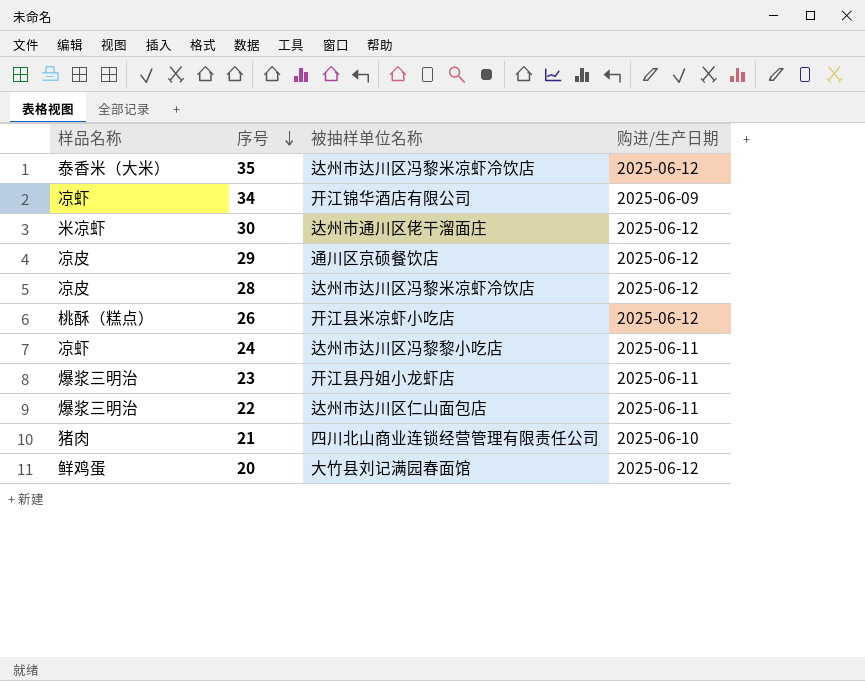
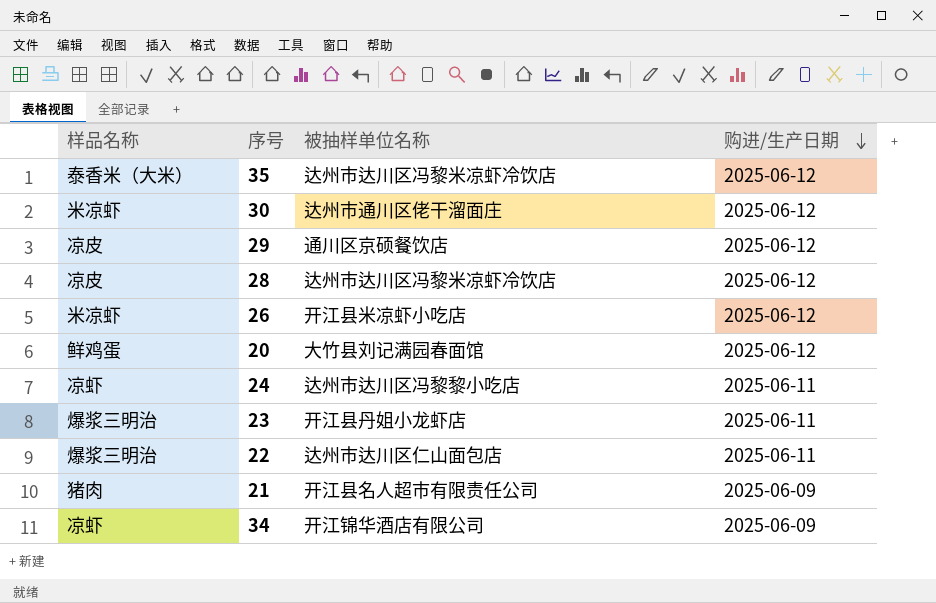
row order: 序号 descending -> 购进/生产日期 descending
26 | 样品名称: 桃酥（糕点） -> 米凉虾
21 | 被抽样单位名称: 四川北山商业连锁经营管理有限责任公司 -> 开江县名人超市有限责任公司
21 | 购进/生产日期: 2025-06-10 -> 2025-06-09

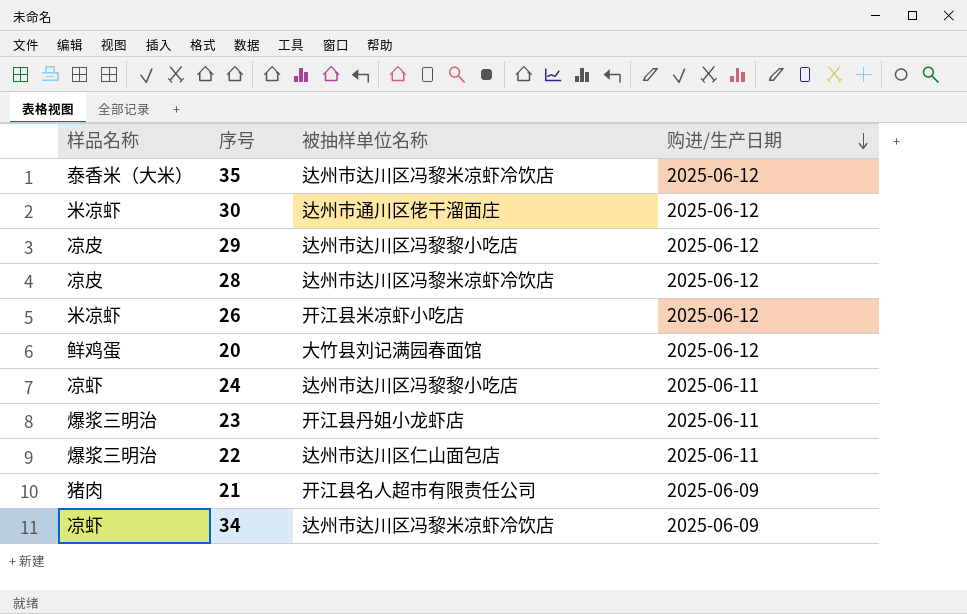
29 | 被抽样单位名称: 通川区京硕餐饮店 -> 达州市达川区冯黎黎小吃店
34 | 被抽样单位名称: 开江锦华酒店有限公司 -> 达州市达川区冯黎米凉虾冷饮店

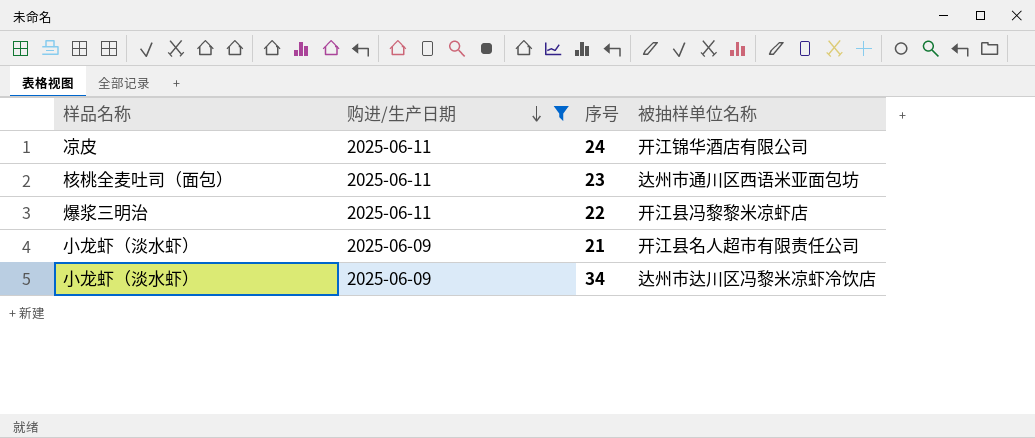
filter: none -> 购进/生产日期 != 2025-06-12
column 购进/生产日期 | position: 4 -> 2
24 | 样品名称: 凉虾 -> 凉皮
24 | 被抽样单位名称: 达州市达川区冯黎黎小吃店 -> 开江锦华酒店有限公司
23 | 样品名称: 爆浆三明治 -> 核桃全麦吐司（面包）
23 | 被抽样单位名称: 开江县丹姐小龙虾店 -> 达州市通川区西语米亚面包坊
22 | 被抽样单位名称: 达州市达川区仁山面包店 -> 开江县冯黎黎米凉虾店
21 | 样品名称: 猪肉 -> 小龙虾（淡水虾）
34 | 样品名称: 凉虾 -> 小龙虾（淡水虾）

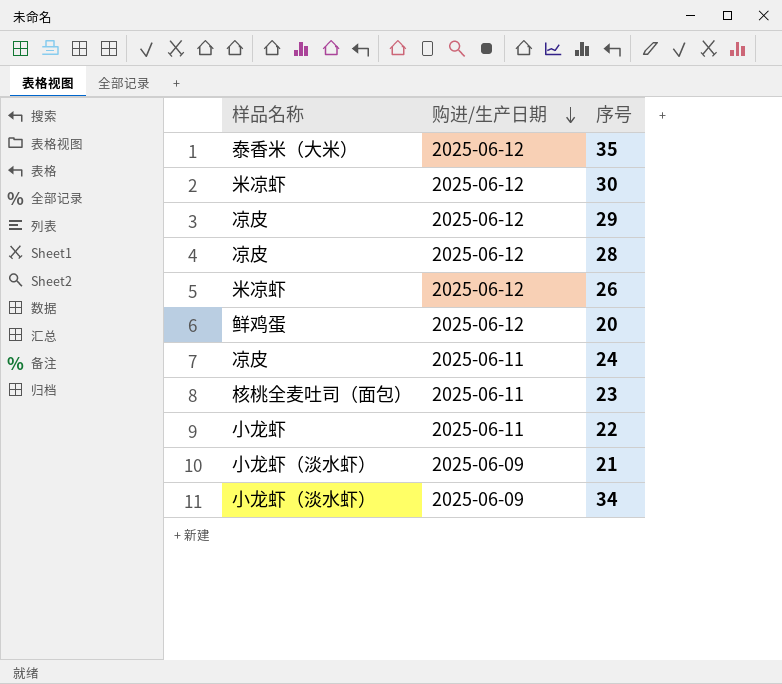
filter: 购进/生产日期 != 2025-06-12 -> none
column 被抽样单位名称 | position: 4 -> none
22 | 样品名称: 爆浆三明治 -> 小龙虾

